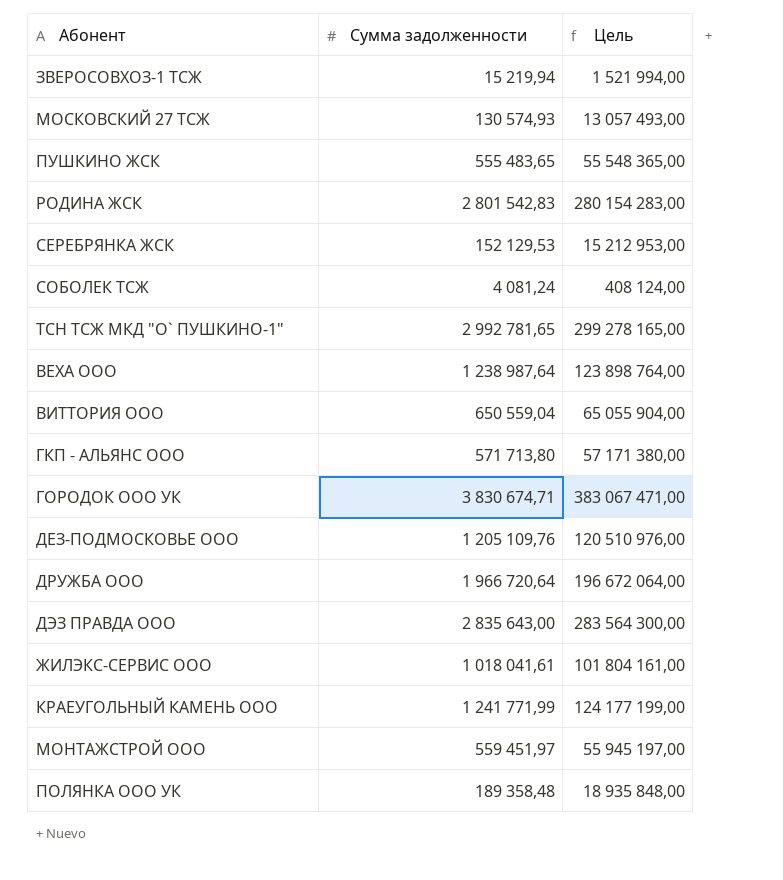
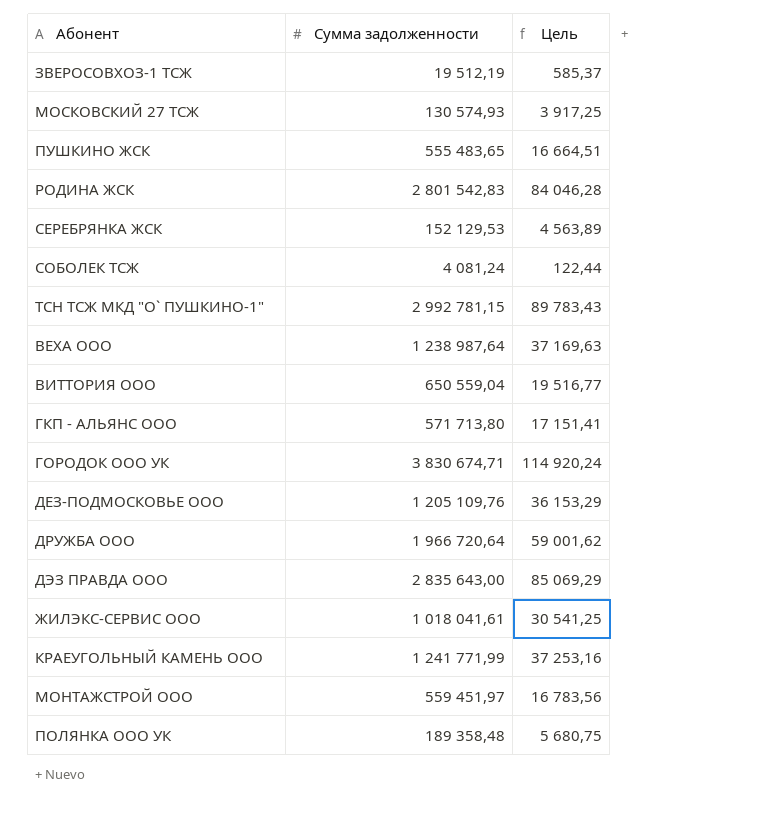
column Цель | formula: [Сумма задолженности] * 100 -> [Сумма задолженности] * 0,03
ЗВЕРОСОВХОЗ-1 ТСЖ | Сумма задолженности: 15 219,94 -> 19 512,19
ТСН ТСЖ МКД "О` ПУШКИНО-1" | Сумма задолженности: 2 992 781,65 -> 2 992 781,15

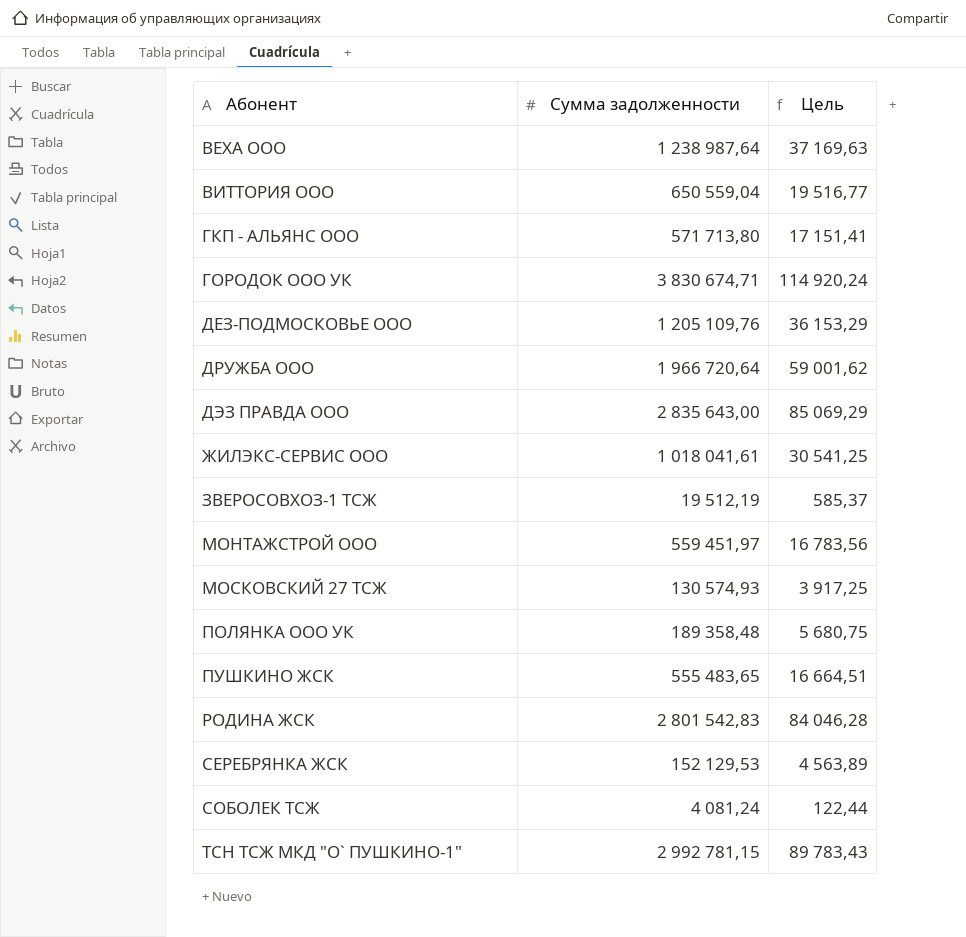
row order: none -> Абонент ascending
row КРАЕУГОЛЬНЫЙ КАМЕНЬ ООО: 1 241 771,99 | 37 253,16 -> none

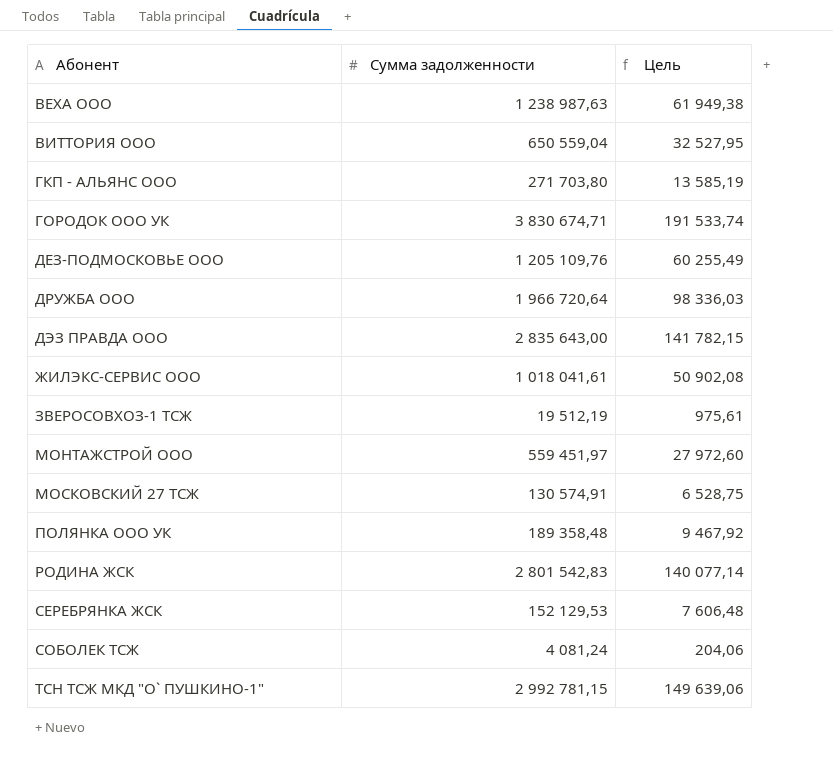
column Цель | formula: [Сумма задолженности] * 0,03 -> [Сумма задолженности] * 0,05
row ПУШКИНО ЖСК: 555 483,65 | 16 664,51 -> none
ВЕХА ООО | Сумма задолженности: 1 238 987,64 -> 1 238 987,63
ГКП - АЛЬЯНС ООО | Сумма задолженности: 571 713,80 -> 271 703,80
МОСКОВСКИЙ 27 ТСЖ | Сумма задолженности: 130 574,93 -> 130 574,91

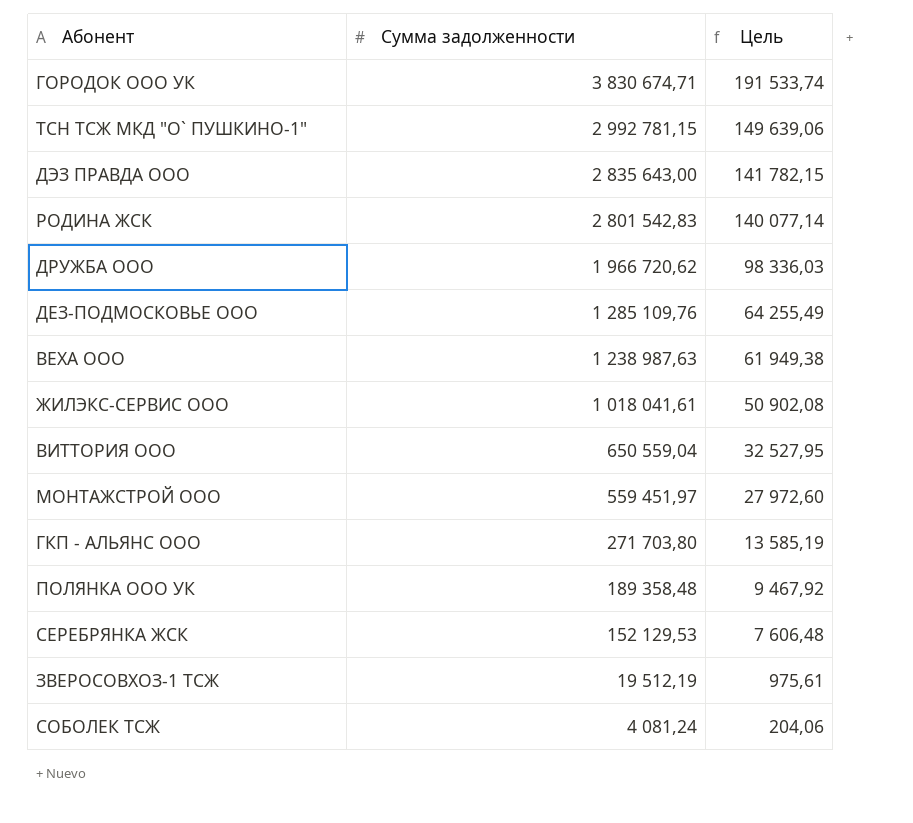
row order: Абонент ascending -> Сумма задолженности descending
row МОСКОВСКИЙ 27 ТСЖ: 130 574,91 | 6 528,75 -> none
ДРУЖБА ООО | Сумма задолженности: 1 966 720,64 -> 1 966 720,62
ДЕЗ-ПОДМОСКОВЬЕ ООО | Сумма задолженности: 1 205 109,76 -> 1 285 109,76
ДЕЗ-ПОДМОСКОВЬЕ ООО | Цель: 60 255,49 -> 64 255,49

